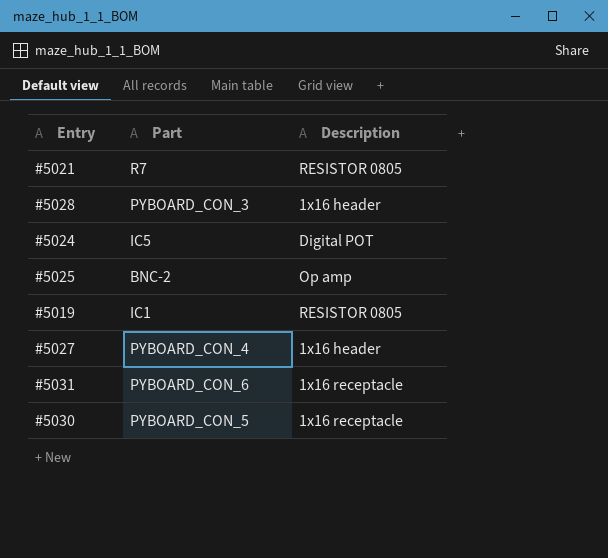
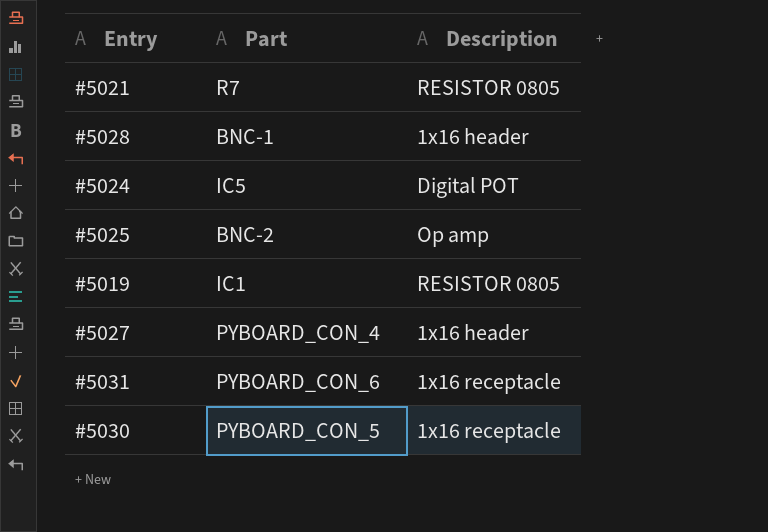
#5028 | Part: PYBOARD_CON_3 -> BNC-1

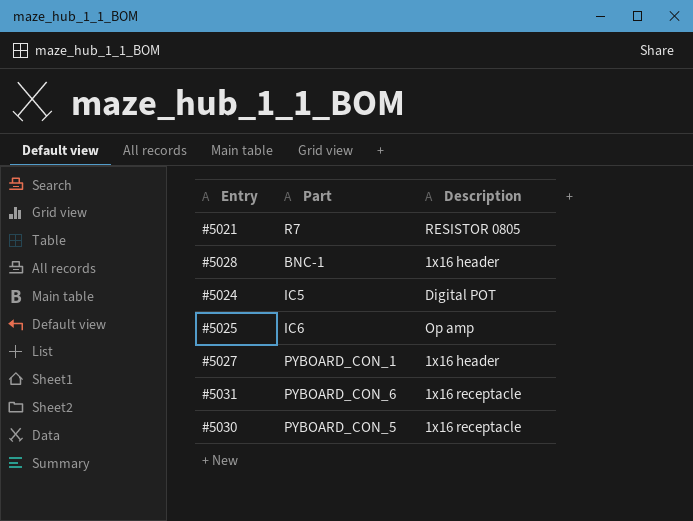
row #5019: IC1 | RESISTOR 0805 -> none
#5025 | Part: BNC-2 -> IC6
#5027 | Part: PYBOARD_CON_4 -> PYBOARD_CON_1

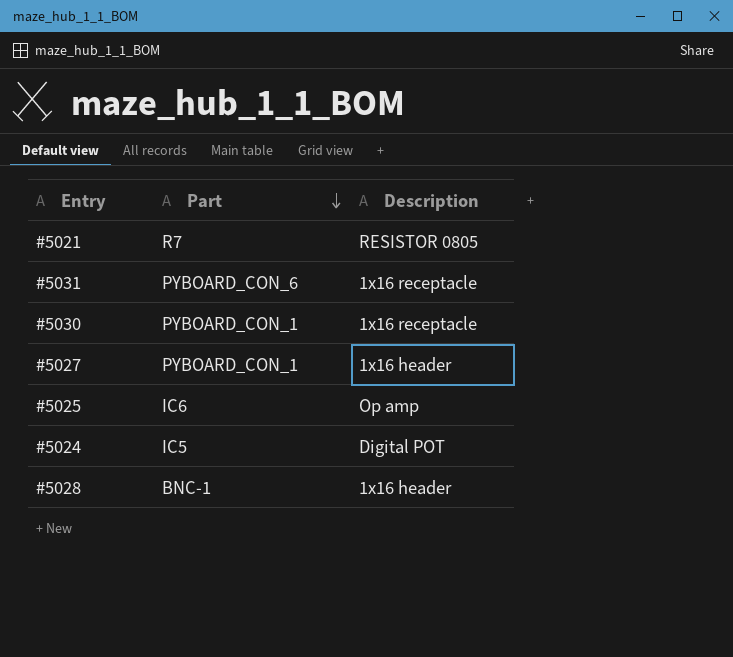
row order: none -> Part descending
#5030 | Part: PYBOARD_CON_5 -> PYBOARD_CON_1

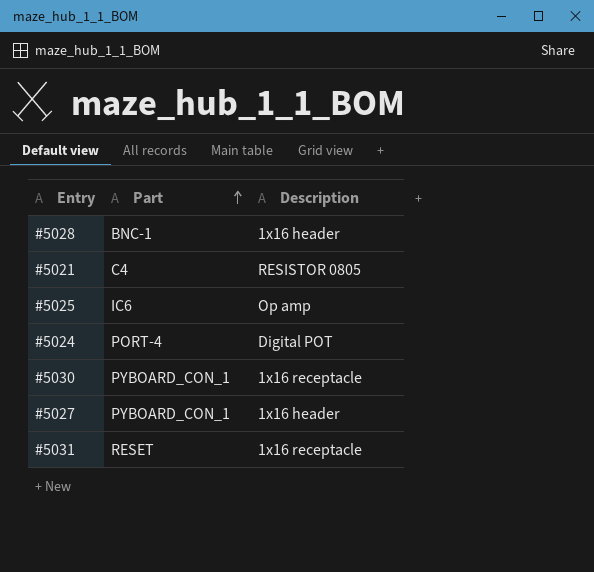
row order: Part descending -> Part ascending
#5021 | Part: R7 -> C4
#5024 | Part: IC5 -> PORT-4
#5031 | Part: PYBOARD_CON_6 -> RESET

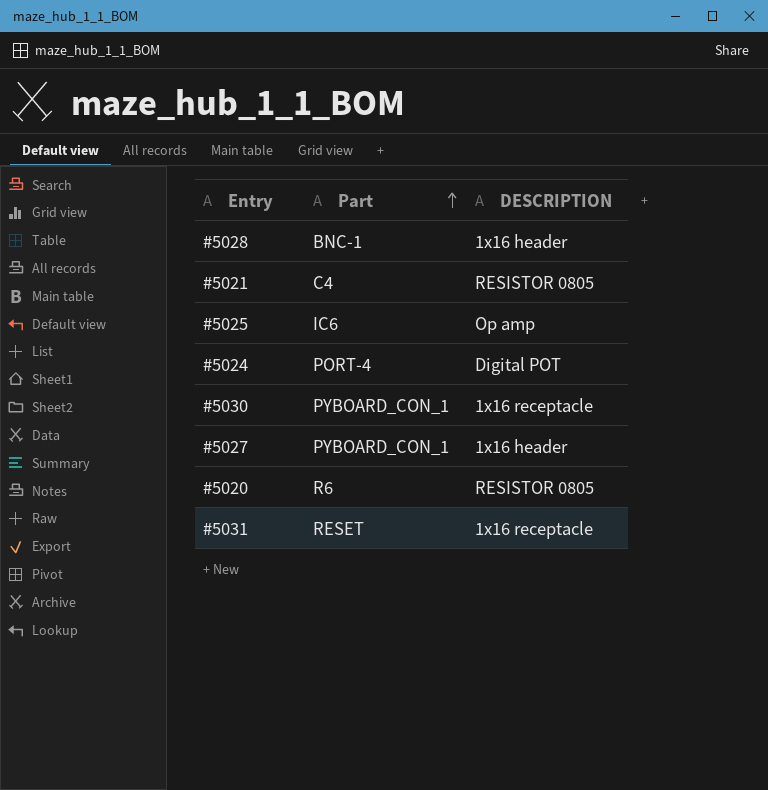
column name: Description -> DESCRIPTION
row #5020: none -> R6 | RESISTOR 0805

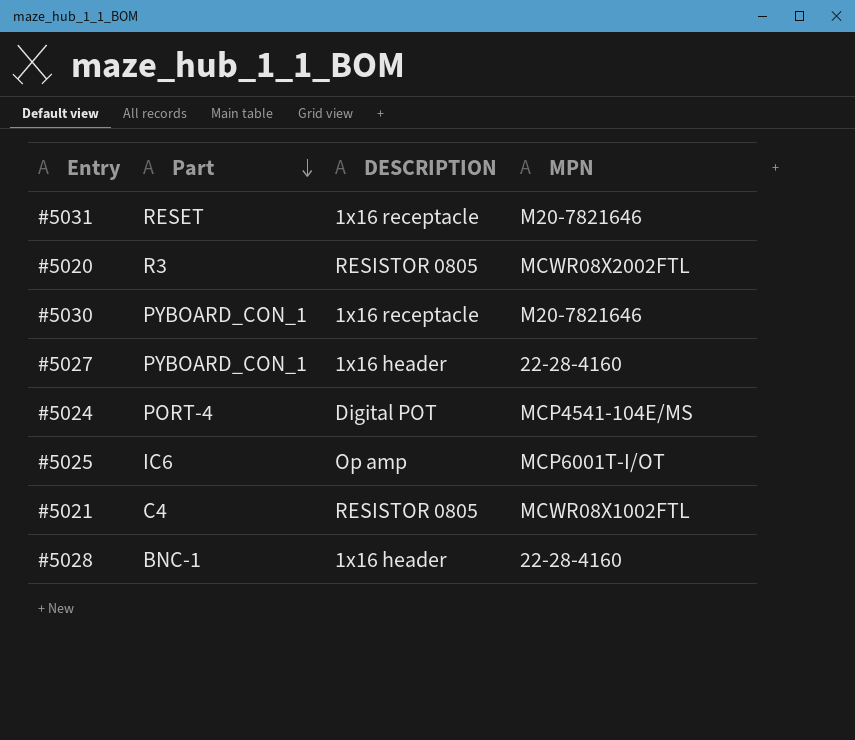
row order: Part ascending -> Part descending
column MPN | position: none -> 4
#5020 | Part: R6 -> R3

